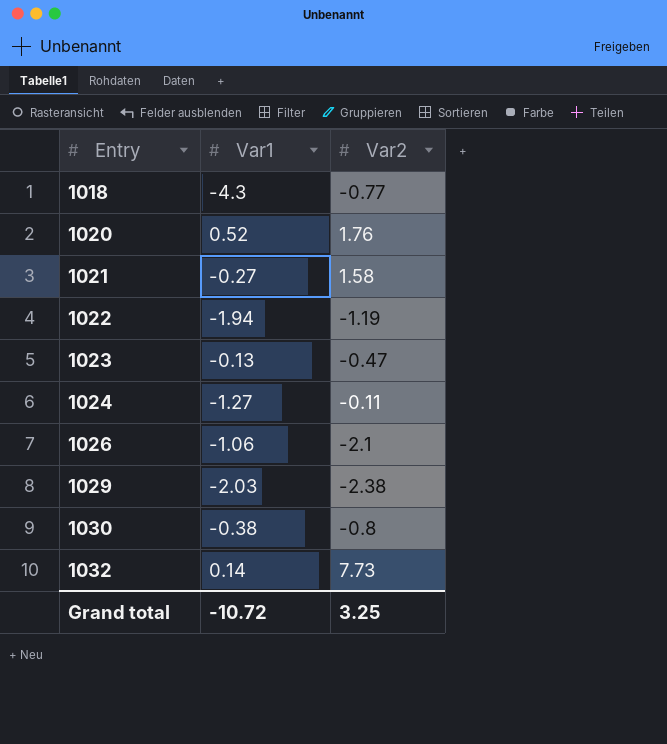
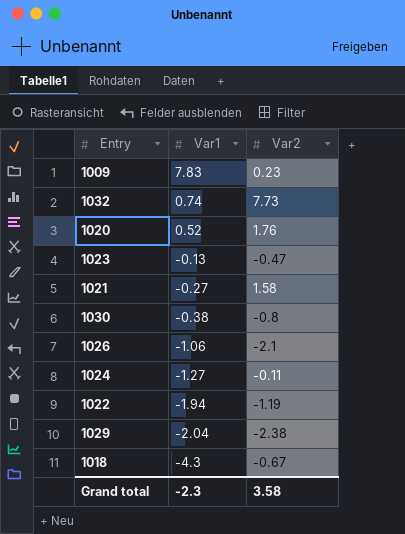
row order: Entry ascending -> Var1 descending
row 1009: none -> 7.83 | 0.23
1032 | Var1: 0.14 -> 0.74
1029 | Var1: -2.03 -> -2.04
1018 | Var2: -0.77 -> -0.67
Grand total | Var1: -10.72 -> -2.3
Grand total | Var2: 3.25 -> 3.58

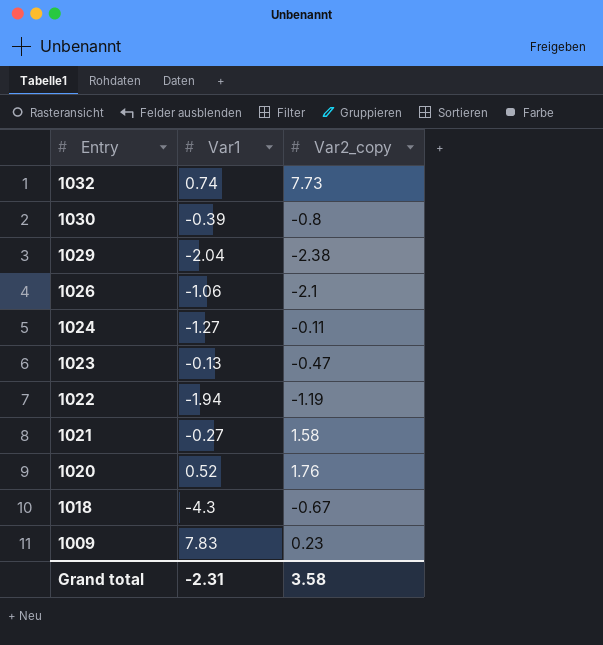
row order: Var1 descending -> Entry descending
column name: Var2 -> Var2_copy
1030 | Var1: -0.38 -> -0.39
Grand total | Var1: -2.3 -> -2.31

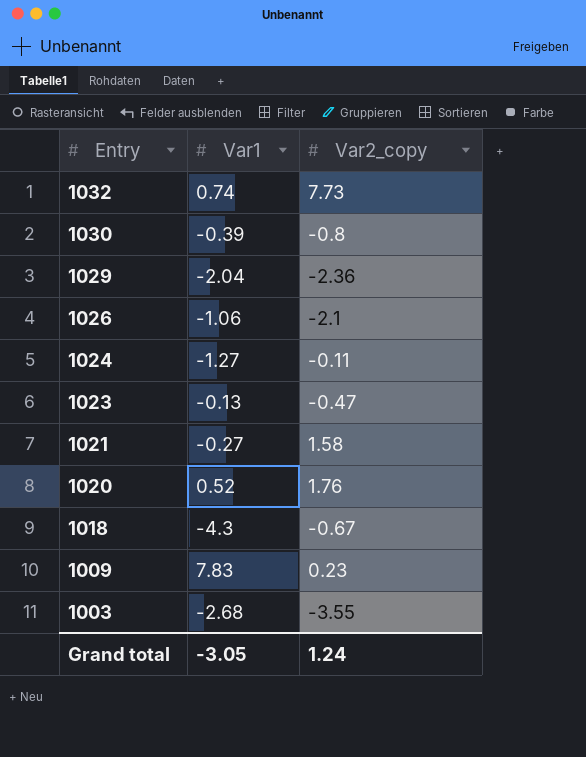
row 1022: -1.94 | -1.19 -> none
1029 | Var2_copy: -2.38 -> -2.36
row 1003: none -> -2.68 | -3.55
Grand total | Var1: -2.31 -> -3.05
Grand total | Var2_copy: 3.58 -> 1.24

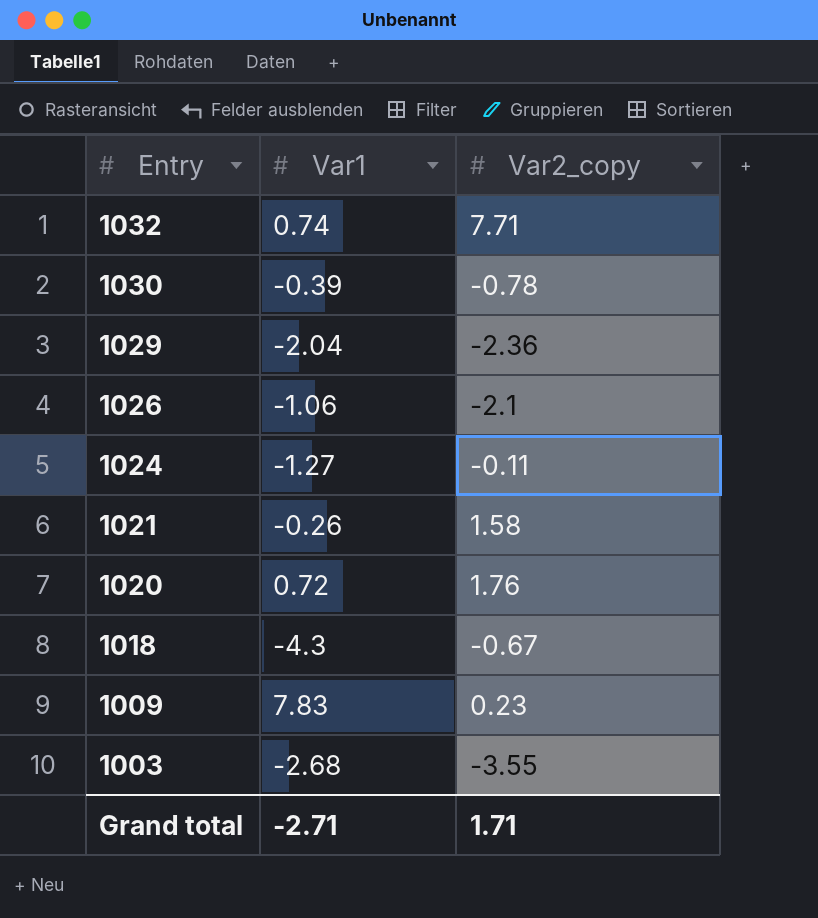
row 1023: -0.13 | -0.47 -> none
1032 | Var2_copy: 7.73 -> 7.71
1030 | Var2_copy: -0.8 -> -0.78
1021 | Var1: -0.27 -> -0.26
1020 | Var1: 0.52 -> 0.72
Grand total | Var1: -3.05 -> -2.71
Grand total | Var2_copy: 1.24 -> 1.71

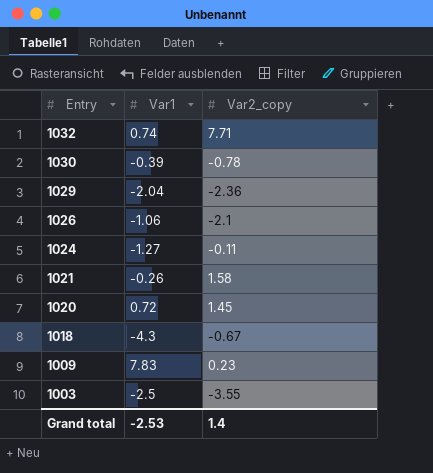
1020 | Var2_copy: 1.76 -> 1.45
1003 | Var1: -2.68 -> -2.5
Grand total | Var1: -2.71 -> -2.53
Grand total | Var2_copy: 1.71 -> 1.4

